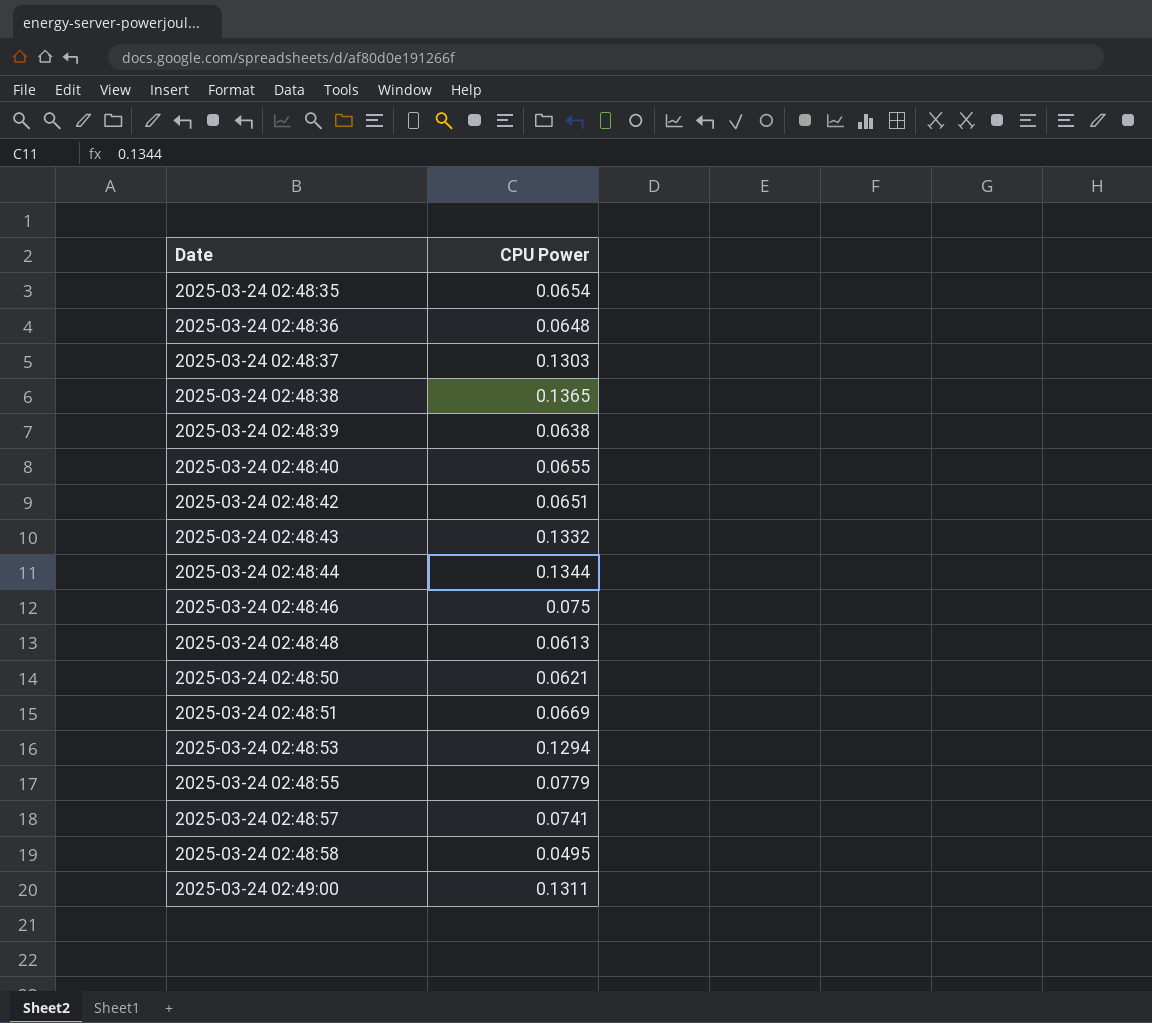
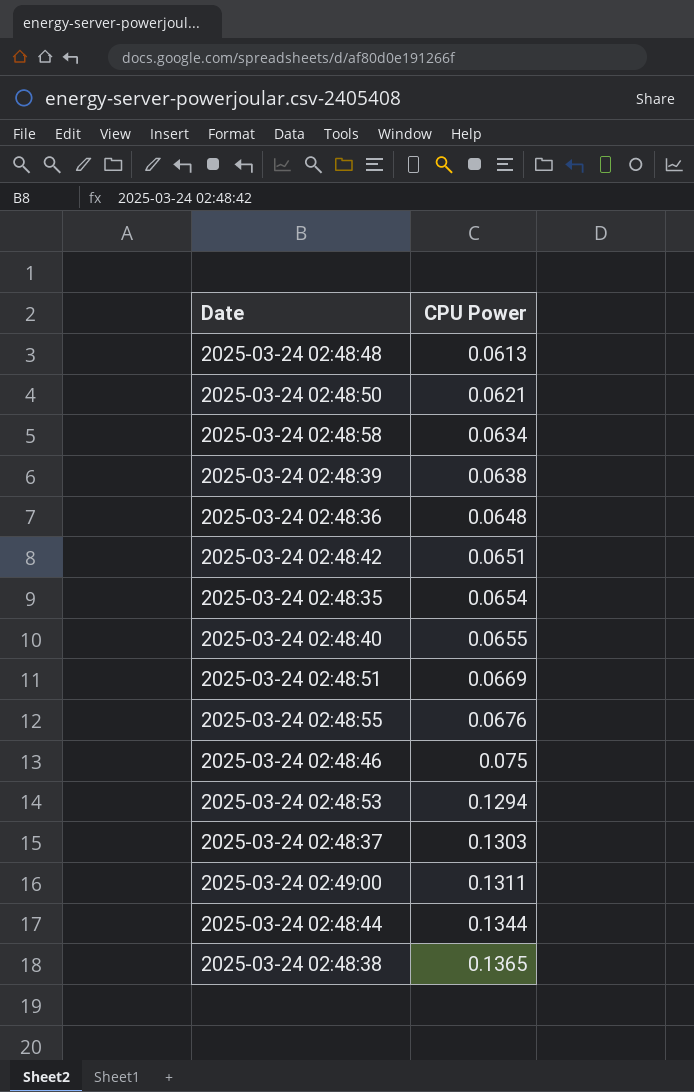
row order: Date ascending -> CPU Power ascending
row 2025-03-24 02:48:43: 0.1332 -> none
row 2025-03-24 02:48:57: 0.0741 -> none
2025-03-24 02:48:58 | CPU Power: 0.0495 -> 0.0634
2025-03-24 02:48:55 | CPU Power: 0.0779 -> 0.0676

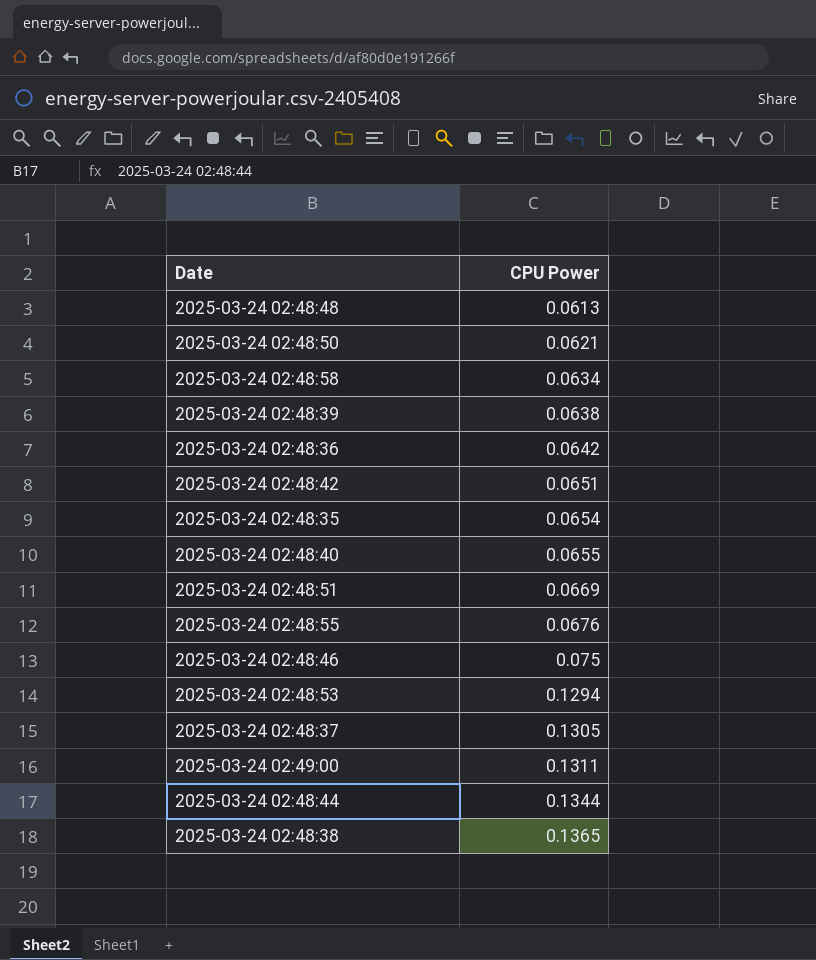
2025-03-24 02:48:36 | CPU Power: 0.0648 -> 0.0642
2025-03-24 02:48:37 | CPU Power: 0.1303 -> 0.1305

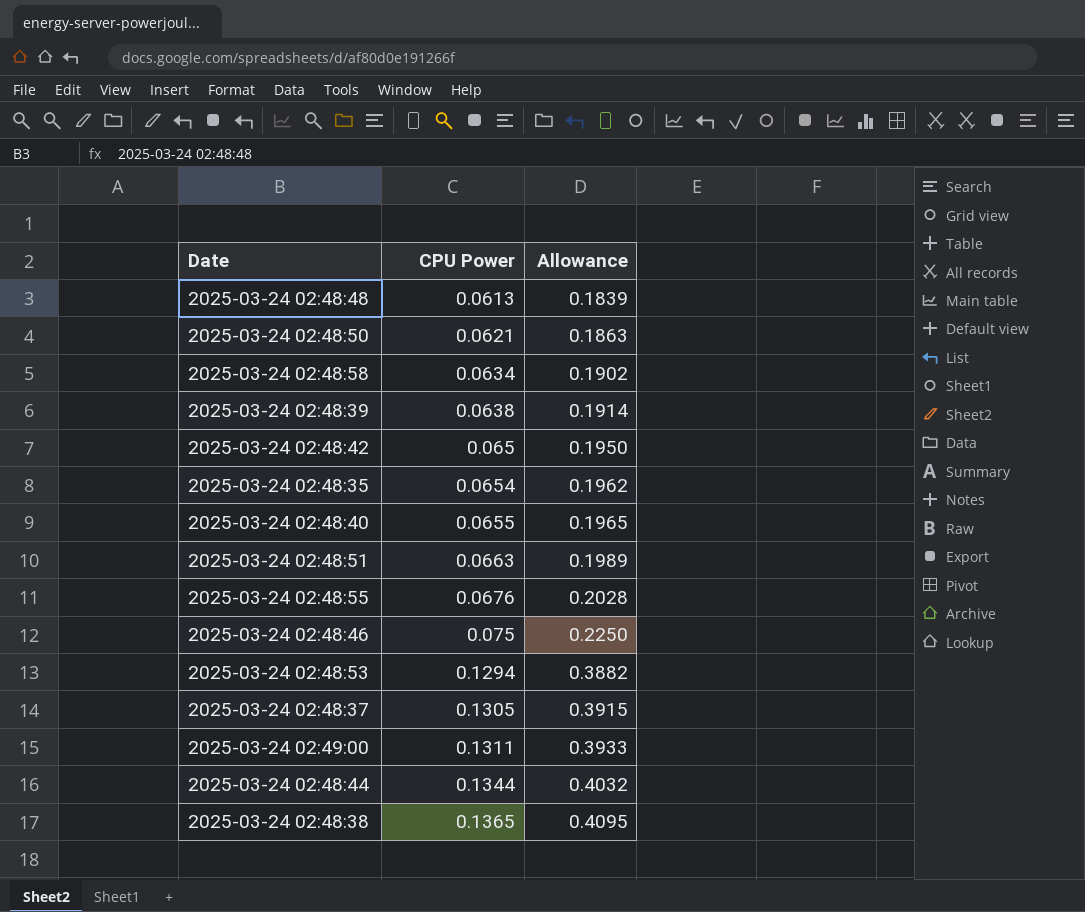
column Allowance | formula: none -> [CPU Power] * 3
row 2025-03-24 02:48:36: 0.0642 -> none
2025-03-24 02:48:42 | CPU Power: 0.0651 -> 0.065
2025-03-24 02:48:51 | CPU Power: 0.0669 -> 0.0663

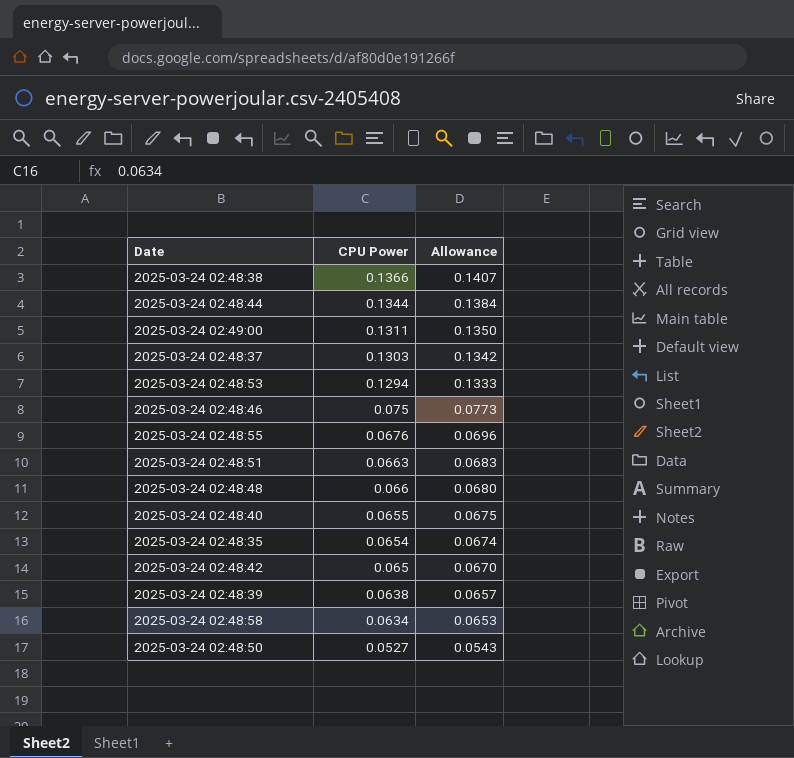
row order: CPU Power ascending -> CPU Power descending
column Allowance | formula: [CPU Power] * 3 -> [CPU Power] * 1.03
2025-03-24 02:48:38 | CPU Power: 0.1365 -> 0.1366
2025-03-24 02:48:37 | CPU Power: 0.1305 -> 0.1303
2025-03-24 02:48:48 | CPU Power: 0.0613 -> 0.066
2025-03-24 02:48:50 | CPU Power: 0.0621 -> 0.0527

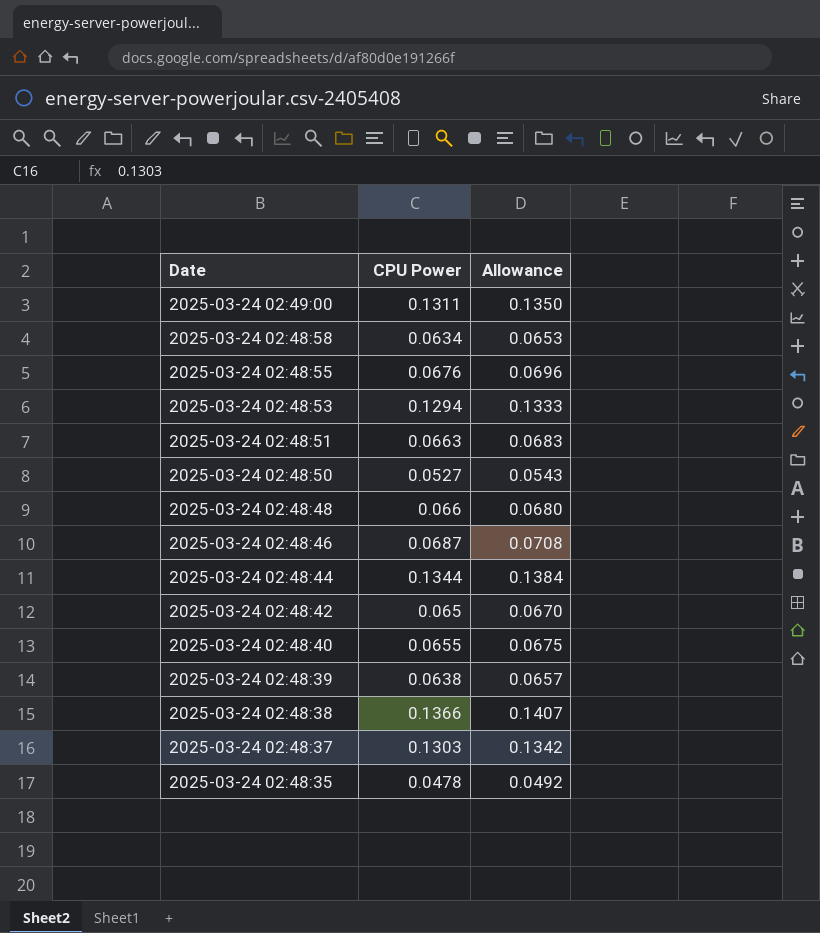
row order: CPU Power descending -> Date descending
2025-03-24 02:48:46 | CPU Power: 0.075 -> 0.0687
2025-03-24 02:48:46 | Allowance: 0.0773 -> 0.0708
2025-03-24 02:48:35 | CPU Power: 0.0654 -> 0.0478
2025-03-24 02:48:35 | Allowance: 0.0674 -> 0.0492

